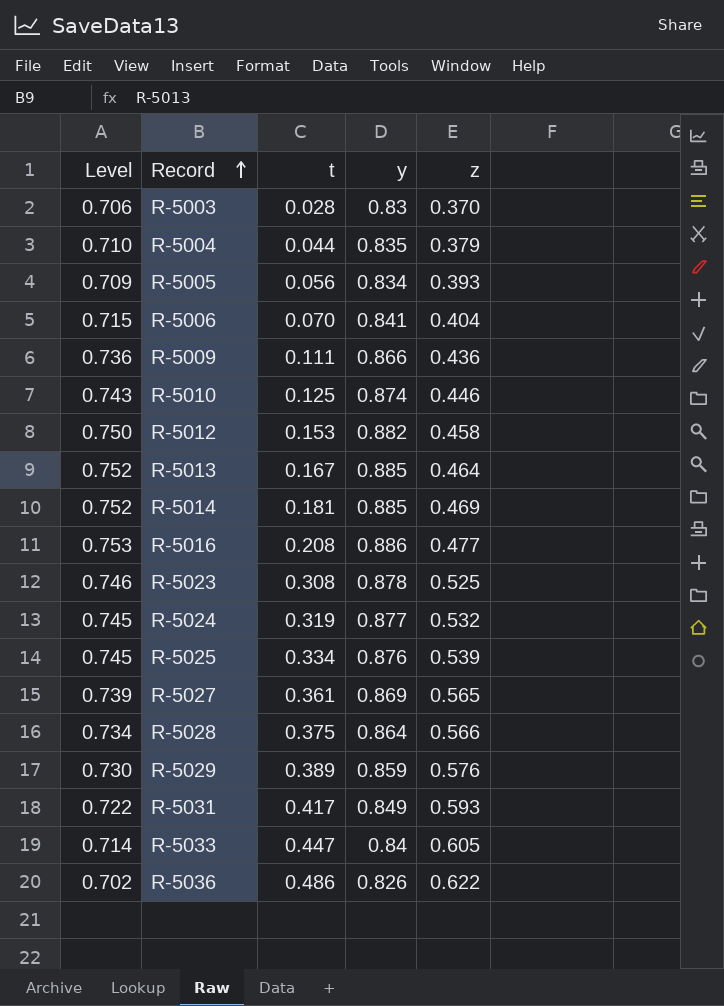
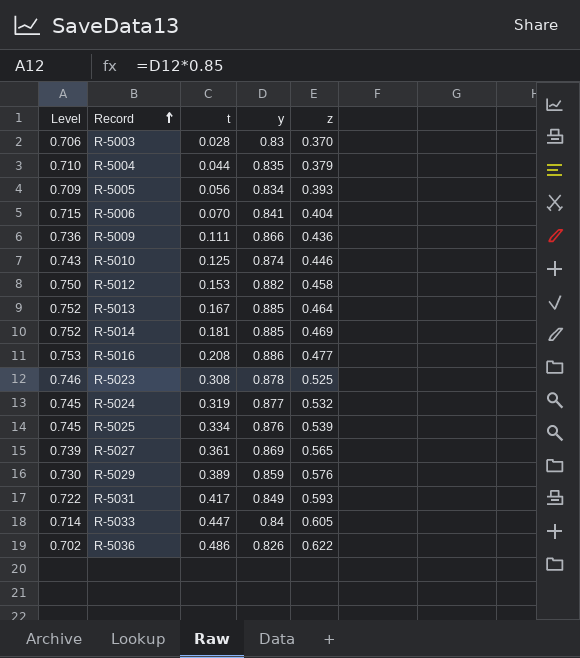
row R-5028: 0.734 | 0.375 | 0.864 | 0.566 -> none

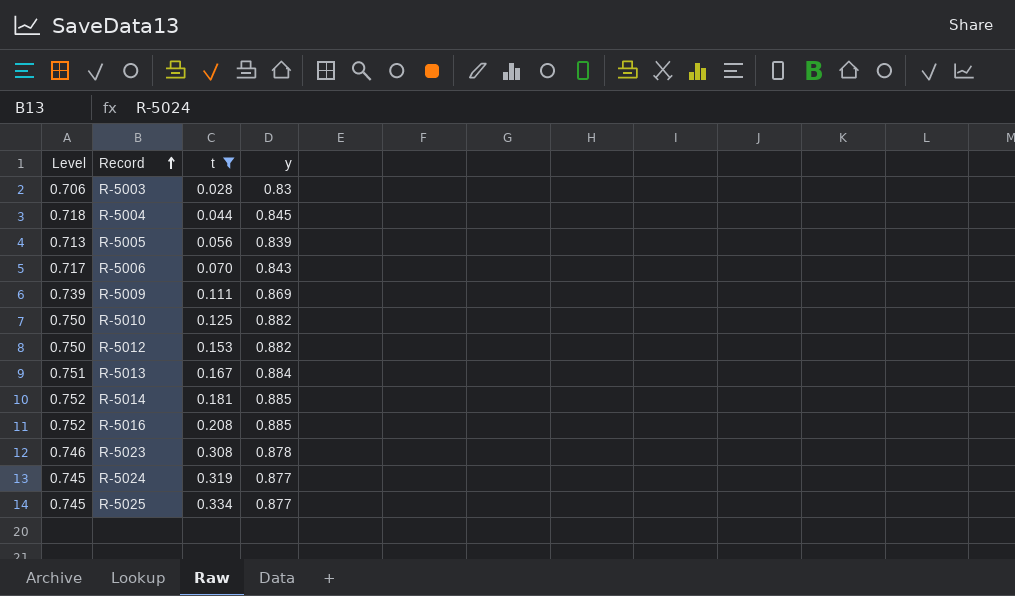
filter: none -> t <= 0.334
column z | position: 5 -> none
R-5004 | Level: 0.710 -> 0.718
R-5004 | y: 0.835 -> 0.845
R-5005 | Level: 0.709 -> 0.713
R-5005 | y: 0.834 -> 0.839
R-5006 | Level: 0.715 -> 0.717
R-5006 | y: 0.841 -> 0.843
R-5009 | Level: 0.736 -> 0.739
R-5009 | y: 0.866 -> 0.869
R-5010 | Level: 0.743 -> 0.750
R-5010 | y: 0.874 -> 0.882
R-5013 | Level: 0.752 -> 0.751
R-5013 | y: 0.885 -> 0.884
R-5016 | Level: 0.753 -> 0.752
R-5016 | y: 0.886 -> 0.885
R-5025 | y: 0.876 -> 0.877

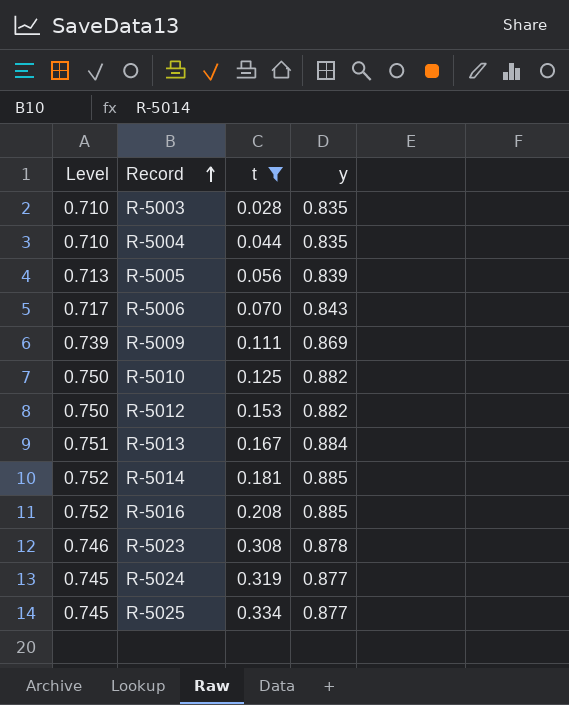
R-5003 | Level: 0.706 -> 0.710
R-5003 | y: 0.83 -> 0.835
R-5004 | Level: 0.718 -> 0.710
R-5004 | y: 0.845 -> 0.835

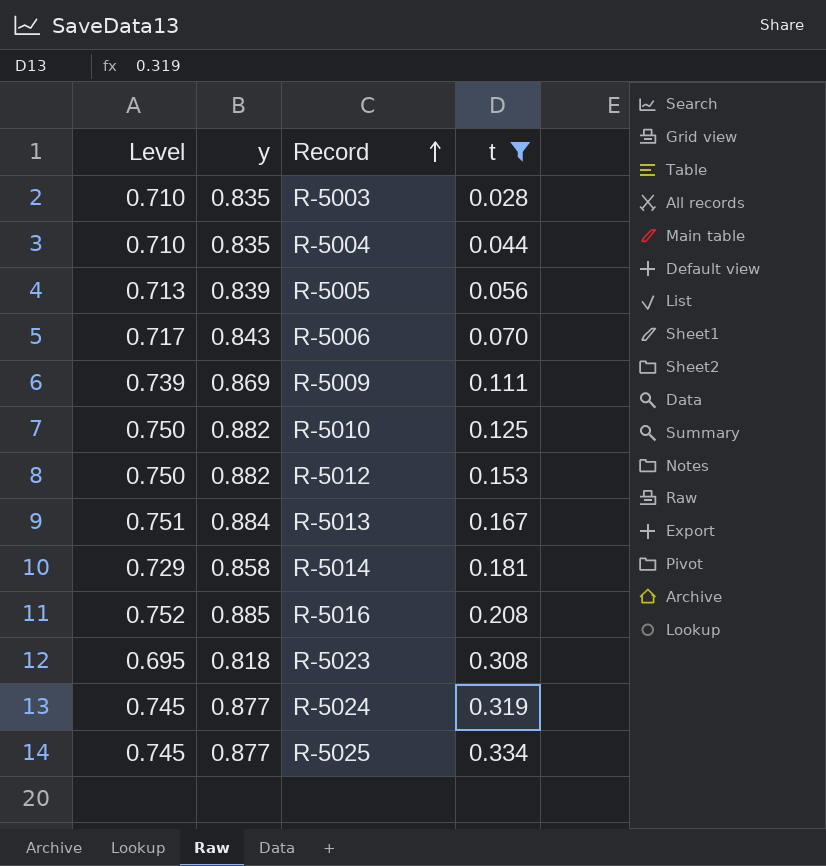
column y | position: 4 -> 2
R-5014 | Level: 0.752 -> 0.729
R-5014 | y: 0.885 -> 0.858
R-5023 | Level: 0.746 -> 0.695
R-5023 | y: 0.878 -> 0.818

